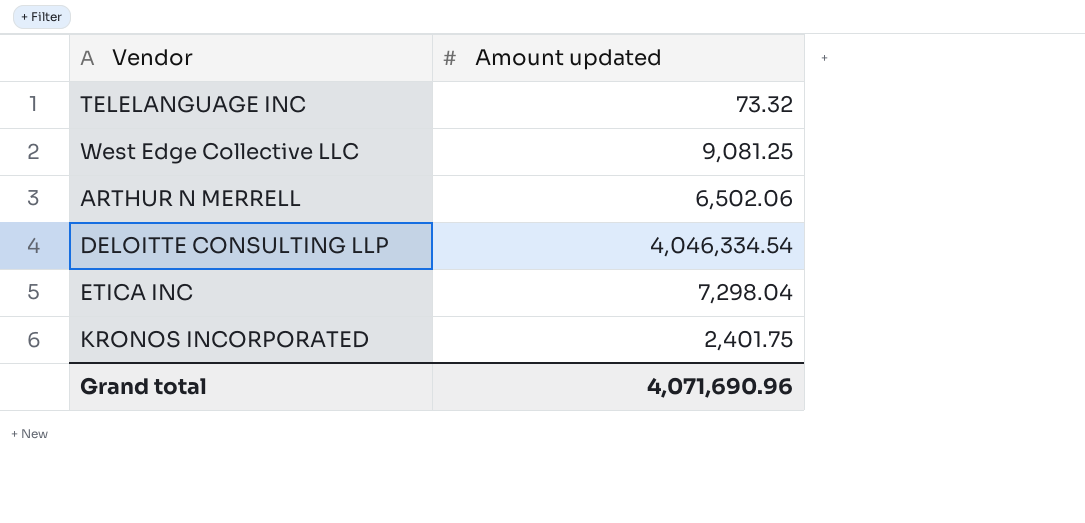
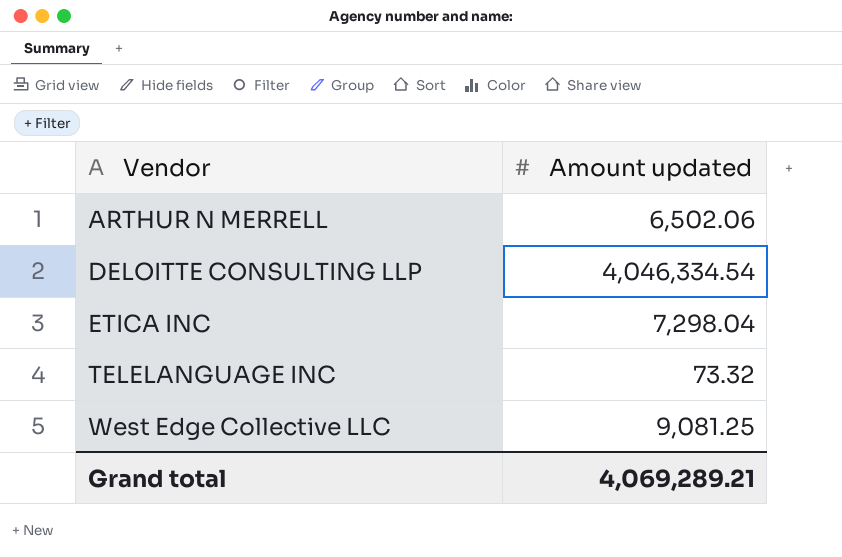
row order: none -> Vendor ascending
row KRONOS INCORPORATED: 2,401.75 -> none
Grand total | Amount updated: 4,071,690.96 -> 4,069,289.21

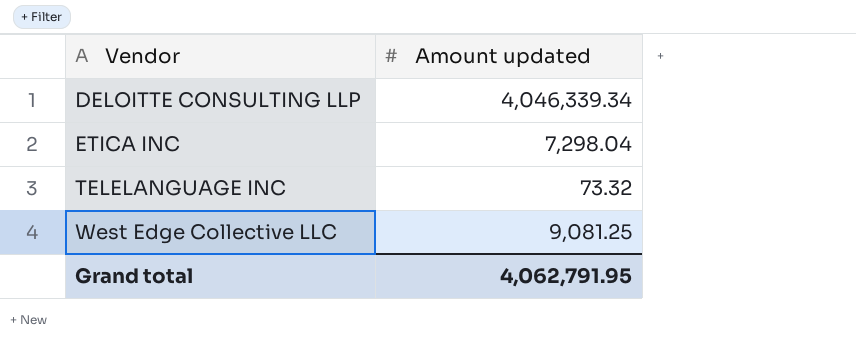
row ARTHUR N MERRELL: 6,502.06 -> none
DELOITTE CONSULTING LLP | Amount updated: 4,046,334.54 -> 4,046,339.34
Grand total | Amount updated: 4,069,289.21 -> 4,062,791.95

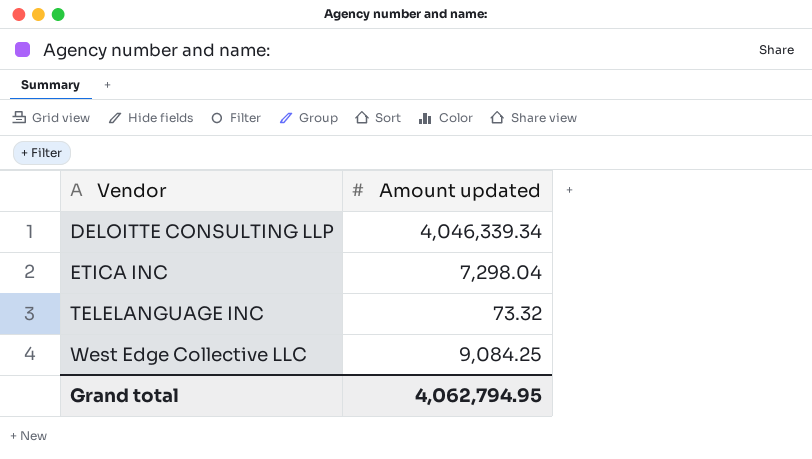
West Edge Collective LLC | Amount updated: 9,081.25 -> 9,084.25
Grand total | Amount updated: 4,062,791.95 -> 4,062,794.95

